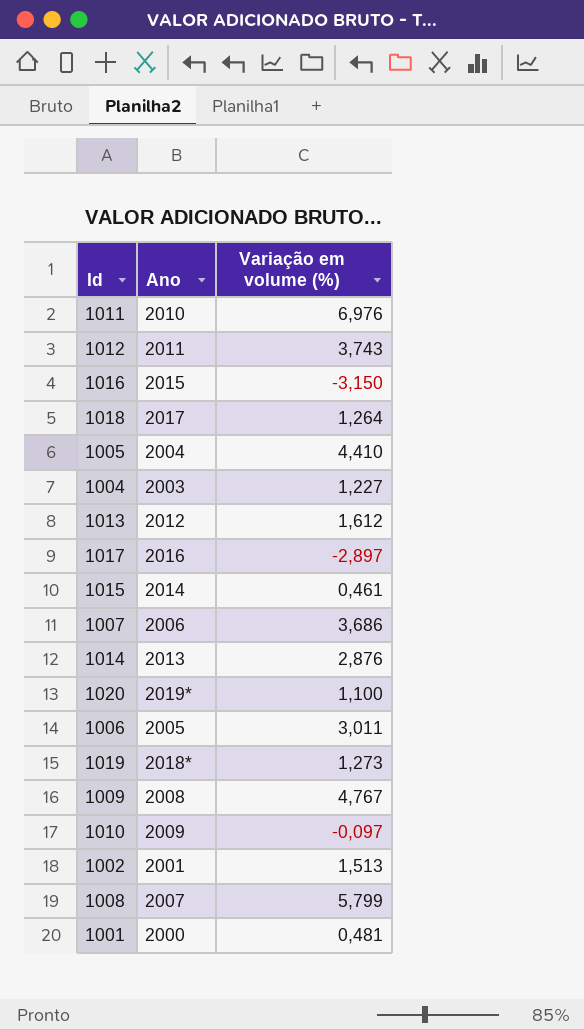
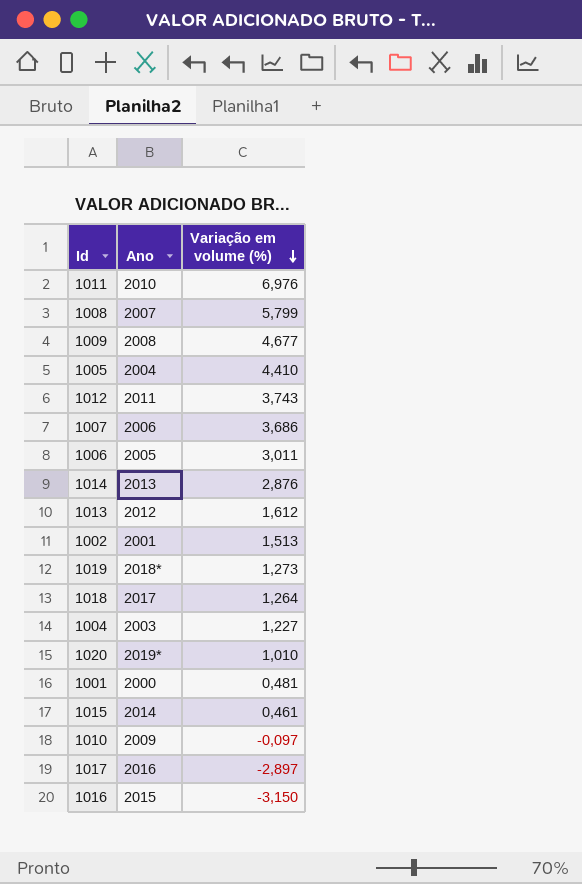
row order: none -> Variação em volume (%) descending
1009 | Variação em volume (%): 4,767 -> 4,677
1020 | Variação em volume (%): 1,100 -> 1,010

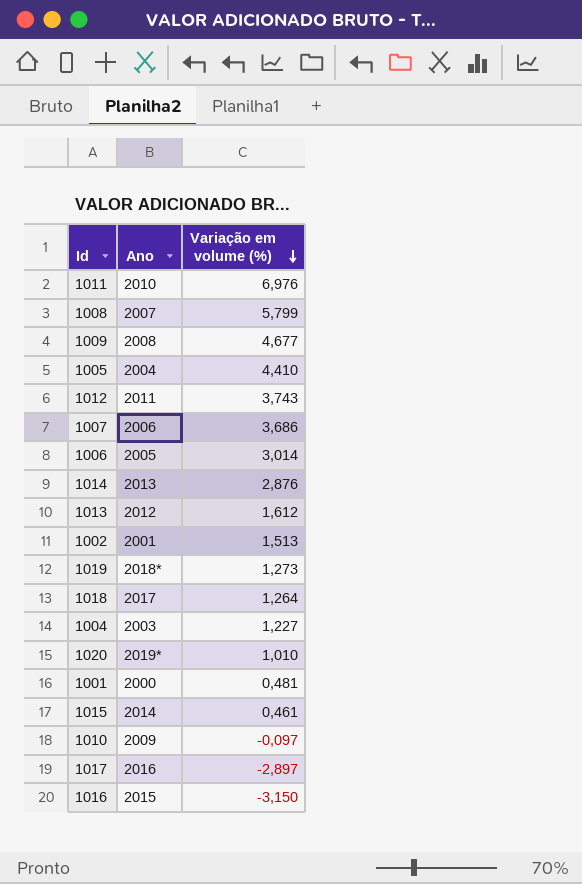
1006 | Variação em volume (%): 3,011 -> 3,014

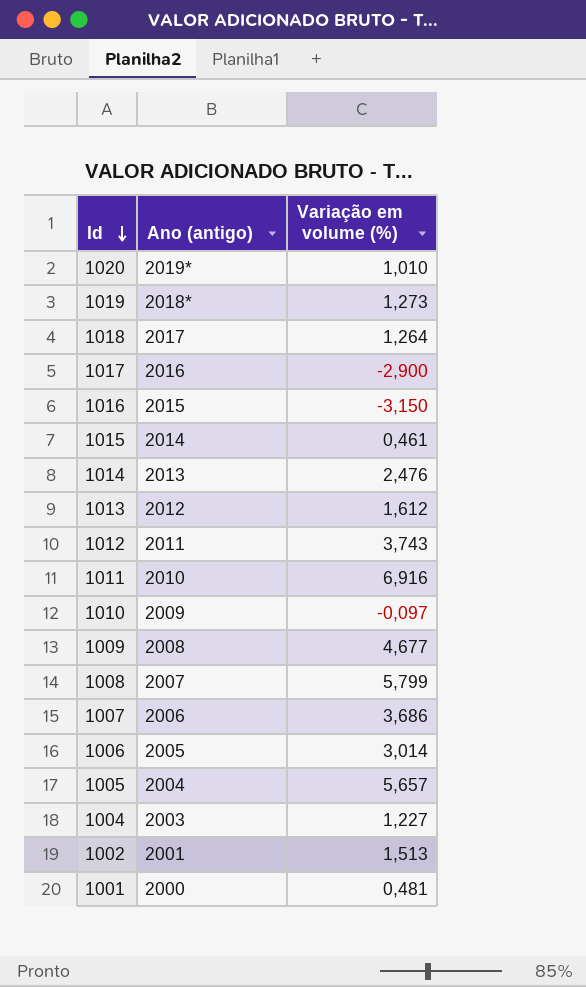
row order: Variação em volume (%) descending -> Id descending
column name: Ano -> Ano (antigo)
1017 | Variação em volume (%): -2,897 -> -2,900
1014 | Variação em volume (%): 2,876 -> 2,476
1011 | Variação em volume (%): 6,976 -> 6,916
1005 | Variação em volume (%): 4,410 -> 5,657

